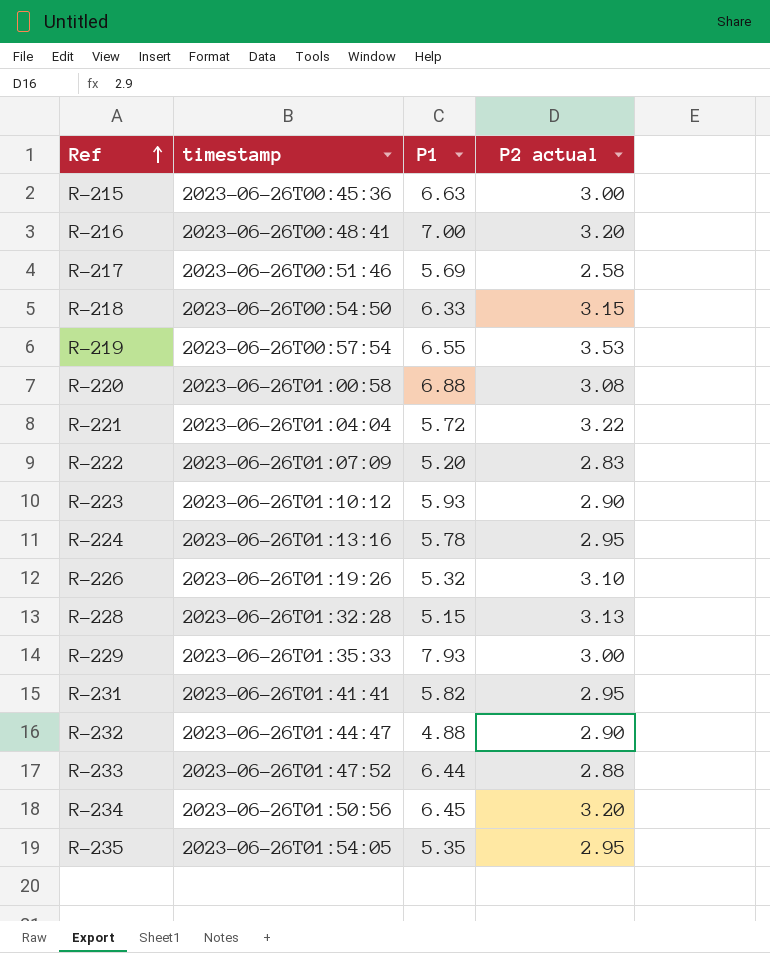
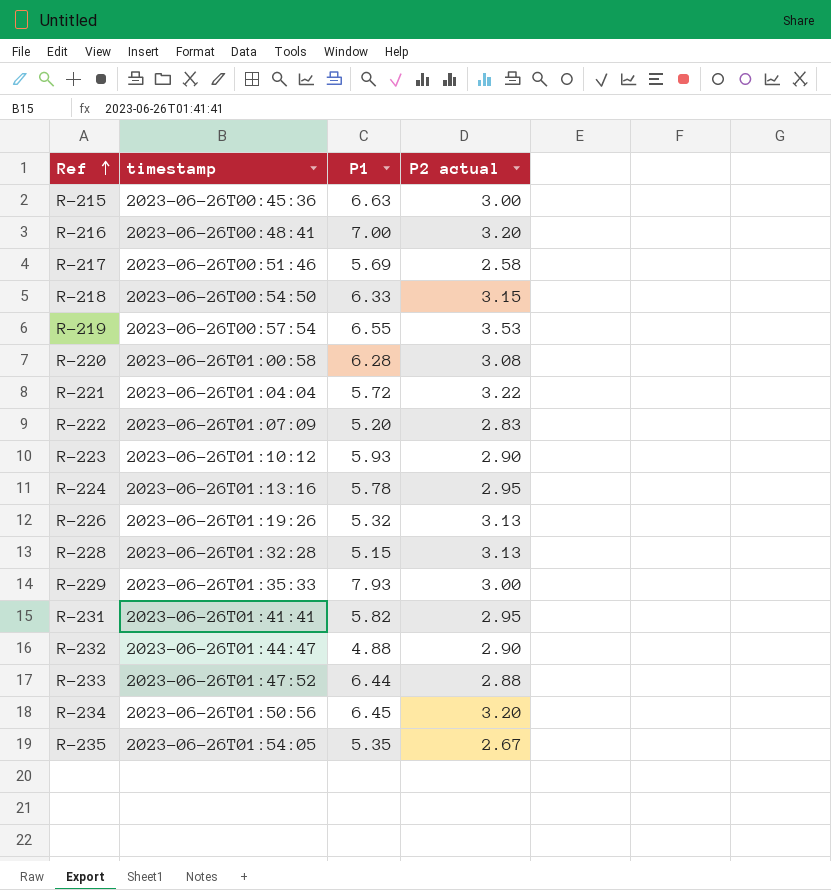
R-220 | P1: 6.88 -> 6.28
R-226 | P2 actual: 3.10 -> 3.13
R-235 | P2 actual: 2.95 -> 2.67

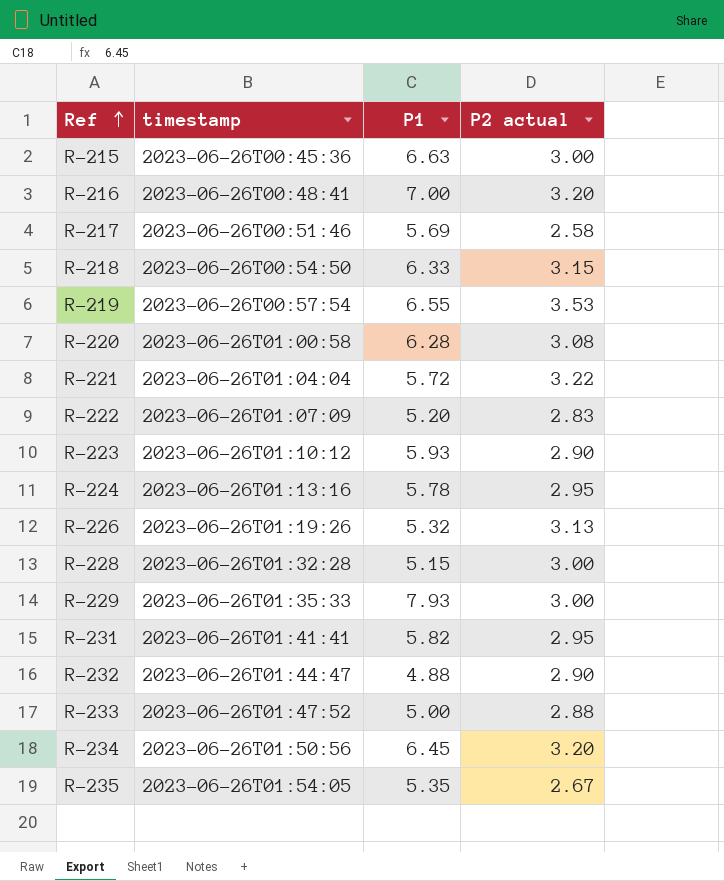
R-228 | P2 actual: 3.13 -> 3.00
R-233 | P1: 6.44 -> 5.00

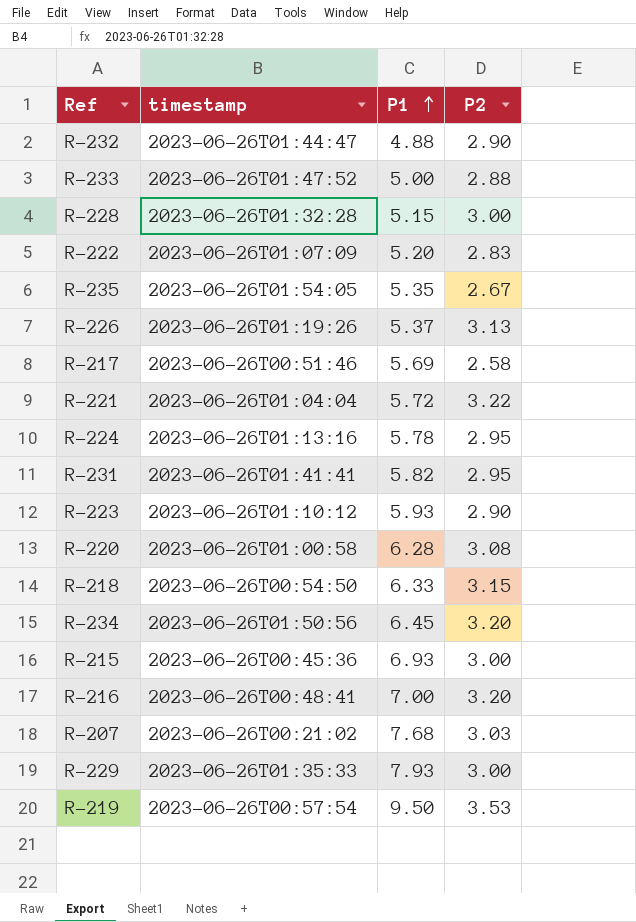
row order: Ref ascending -> P1 ascending
column name: P2 actual -> P2
R-226 | P1: 5.32 -> 5.37
R-215 | P1: 6.63 -> 6.93
row R-207: none -> 2023-06-26T00:21:02 | 7.68 | 3.03
R-219 | P1: 6.55 -> 9.50

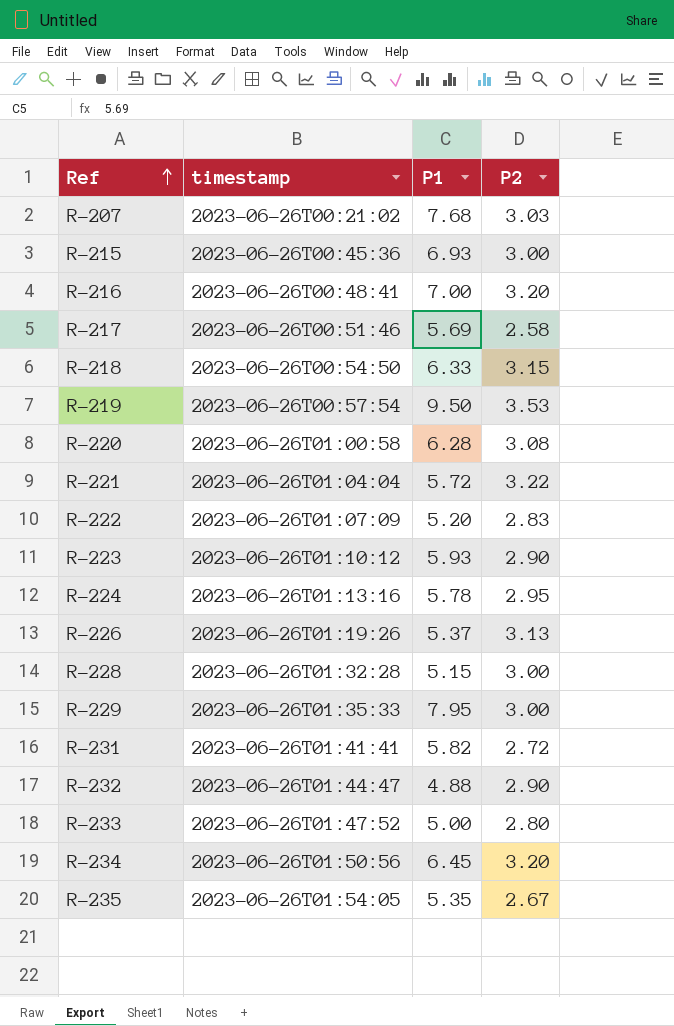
row order: P1 ascending -> Ref ascending
R-229 | P1: 7.93 -> 7.95
R-231 | P2: 2.95 -> 2.72
R-233 | P2: 2.88 -> 2.80

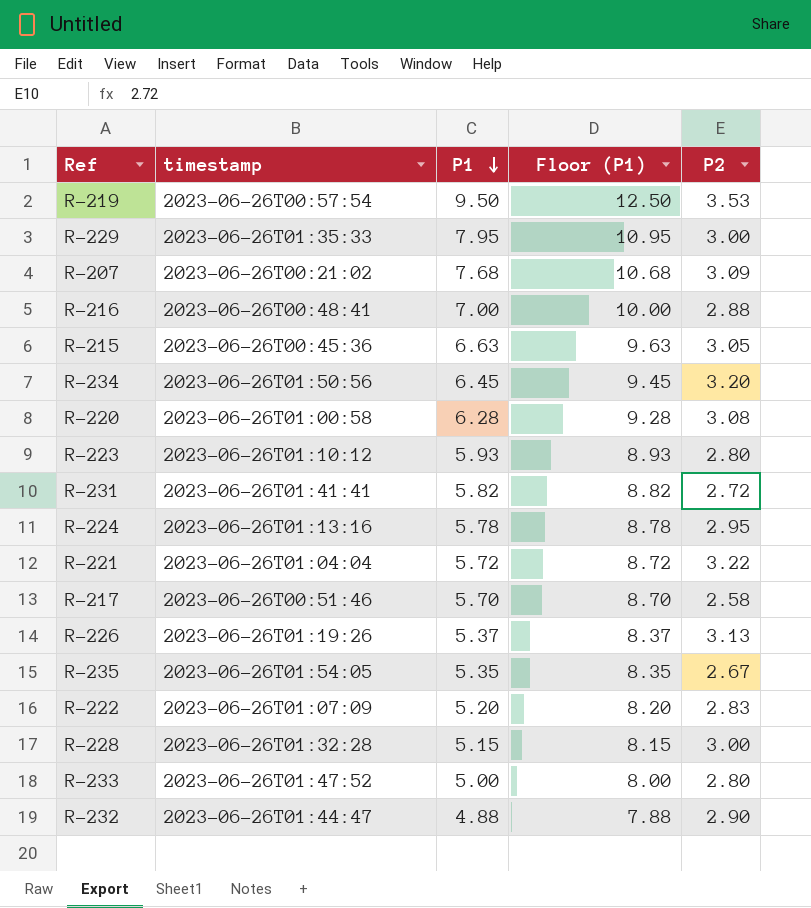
row order: Ref ascending -> P1 descending
column Floor (P1) | formula: none -> [P1] + 3
row R-218: 2023-06-26T00:54:50 | 6.33 | 3.15 -> none
R-207 | P2: 3.03 -> 3.09
R-216 | P2: 3.20 -> 2.88
R-215 | P1: 6.93 -> 6.63
R-215 | P2: 3.00 -> 3.05
R-223 | P2: 2.90 -> 2.80
R-217 | P1: 5.69 -> 5.70

